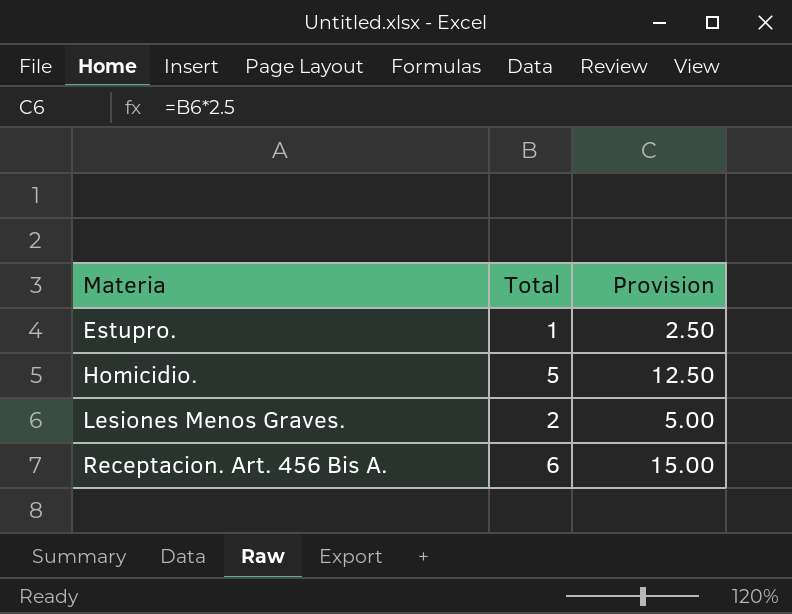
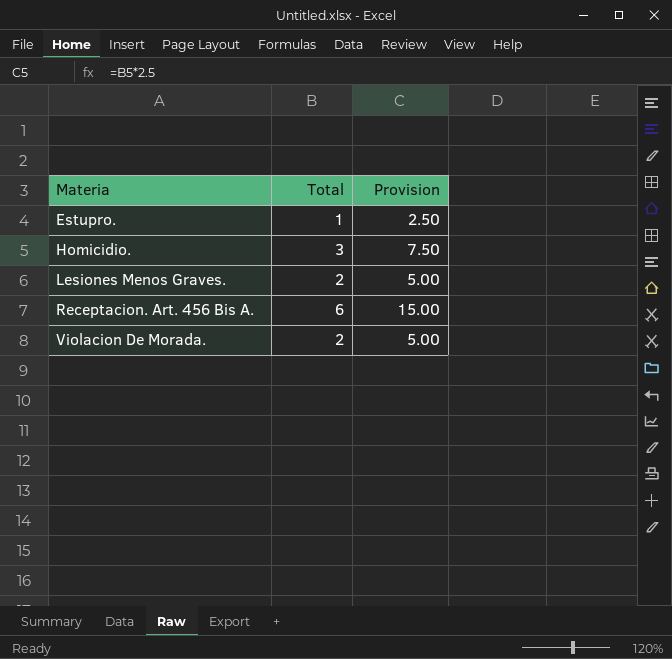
Homicidio. | Total: 5 -> 3
Homicidio. | Provision: 12.50 -> 7.50
row Violacion De Morada.: none -> 2 | 5.00

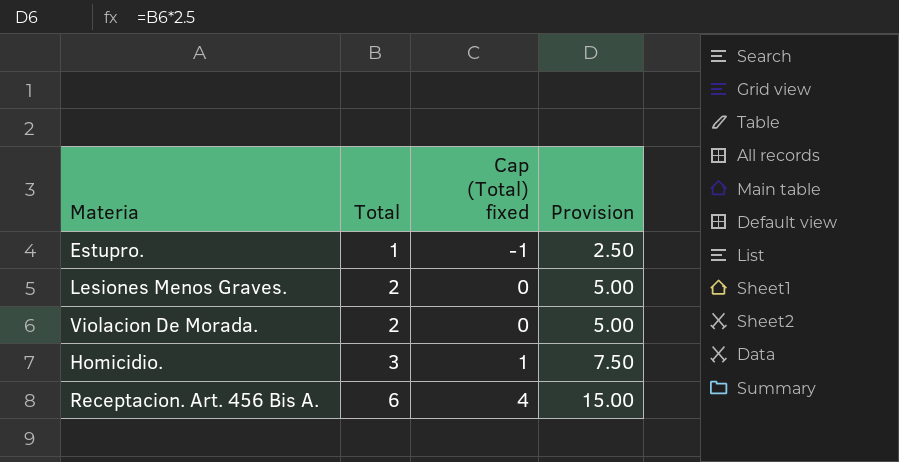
row order: Materia ascending -> Total ascending
column Cap (Total) fixed | formula: none -> [Total] - 2

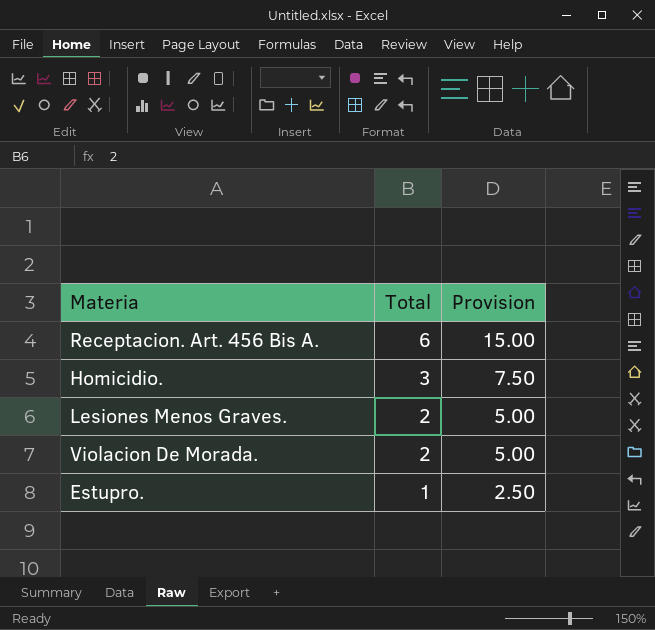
row order: Total ascending -> Total descending
column Cap (Total) fixed | formula: [Total] - 2 -> none

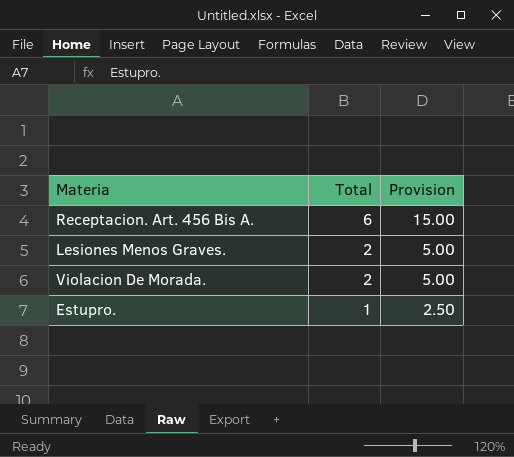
row Homicidio.: 3 | 7.50 -> none

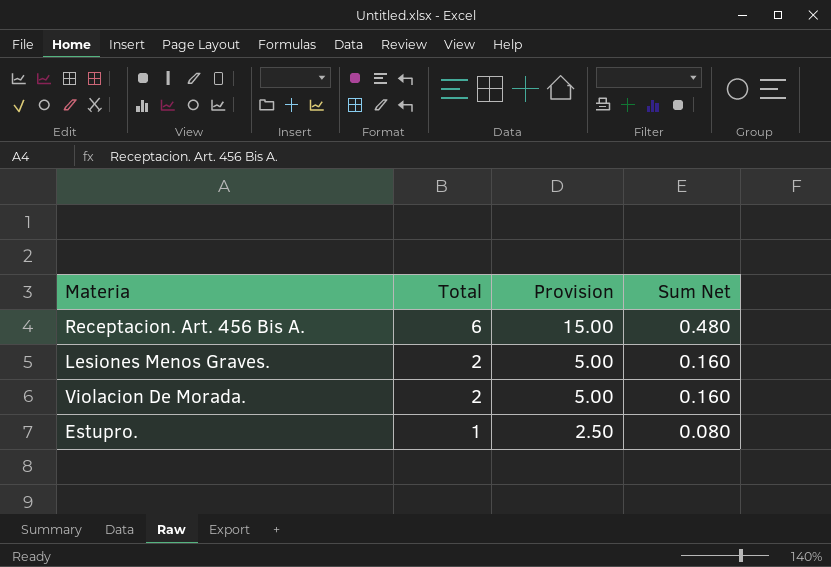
column Sum Net | formula: none -> [Total] * 0.08

